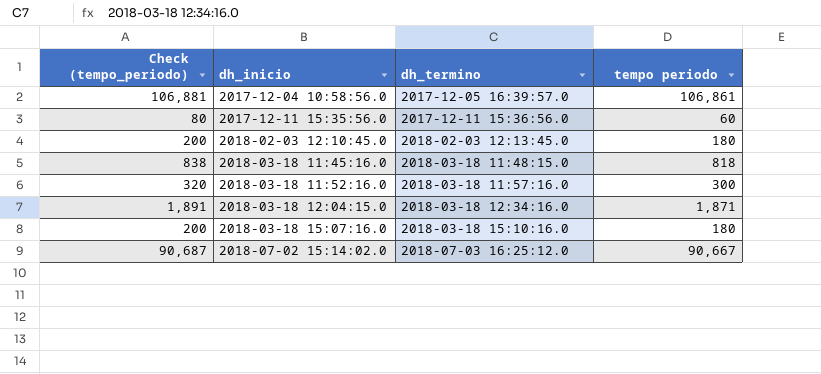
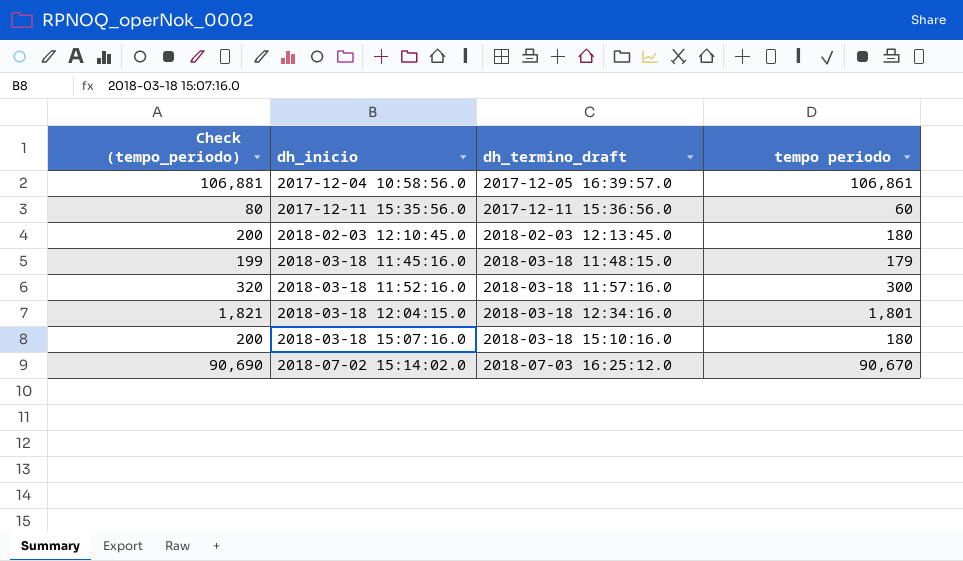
column name: dh_termino -> dh_termino_draft
2018-03-18 11:45:16.0 | Check (tempo_periodo): 838 -> 199
2018-03-18 11:45:16.0 | tempo periodo: 818 -> 179
2018-03-18 12:04:15.0 | Check (tempo_periodo): 1,891 -> 1,821
2018-03-18 12:04:15.0 | tempo periodo: 1,871 -> 1,801
2018-07-02 15:14:02.0 | Check (tempo_periodo): 90,687 -> 90,690
2018-07-02 15:14:02.0 | tempo periodo: 90,667 -> 90,670

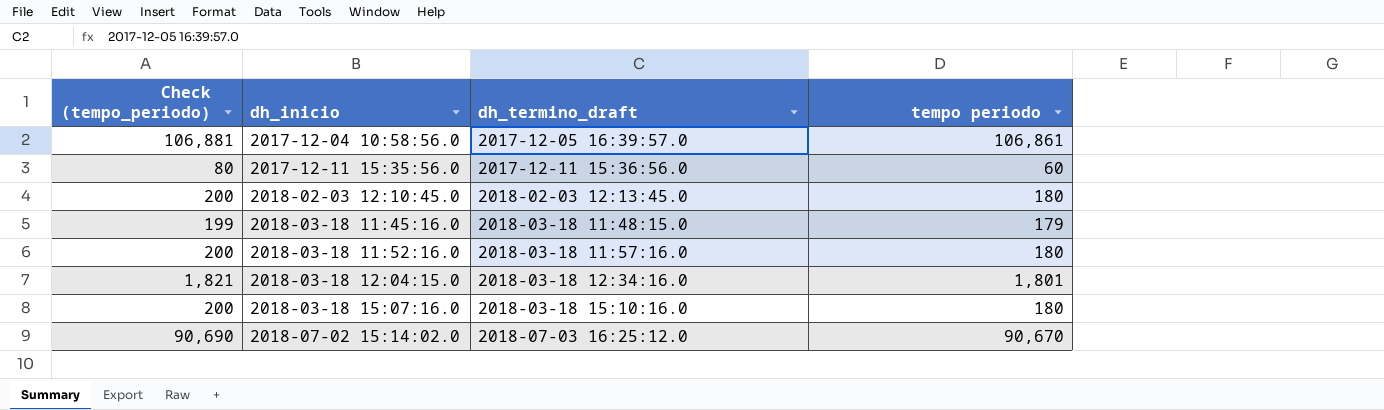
2018-03-18 11:52:16.0 | Check (tempo_periodo): 320 -> 200
2018-03-18 11:52:16.0 | tempo periodo: 300 -> 180

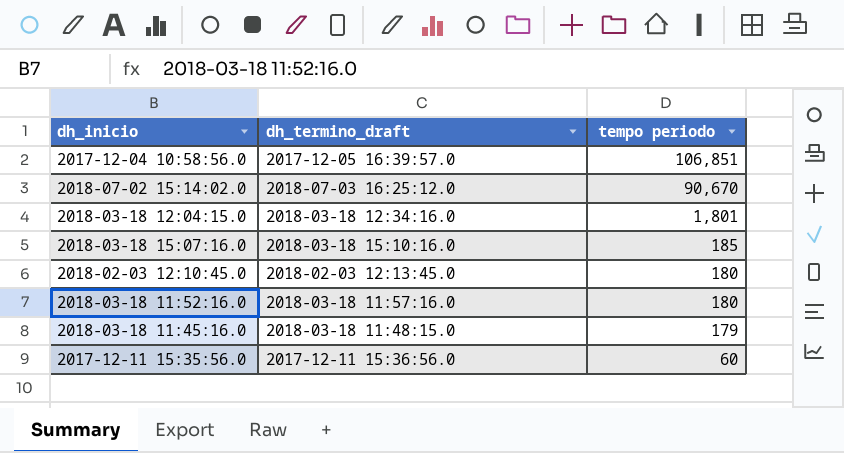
row order: dh_inicio ascending -> tempo periodo descending
column Check (tempo_periodo) | formula: [tempo periodo] + 20 -> none
2017-12-04 10:58:56.0 | tempo periodo: 106,861 -> 106,851
2018-03-18 15:07:16.0 | tempo periodo: 180 -> 185

